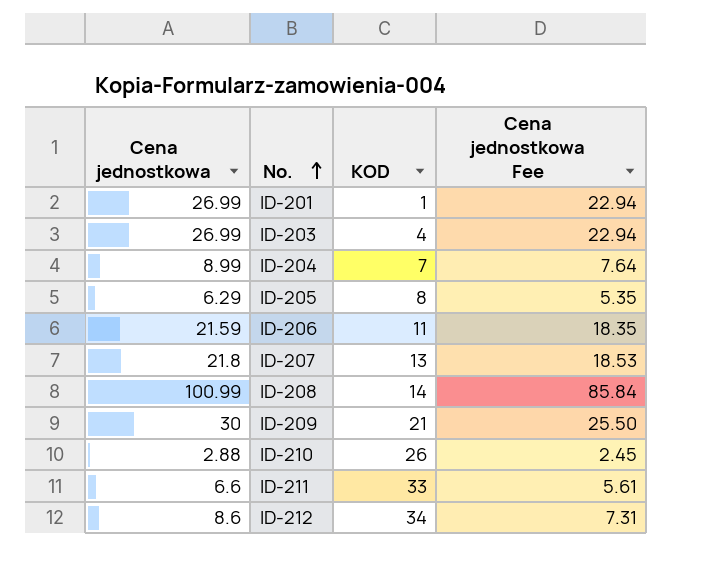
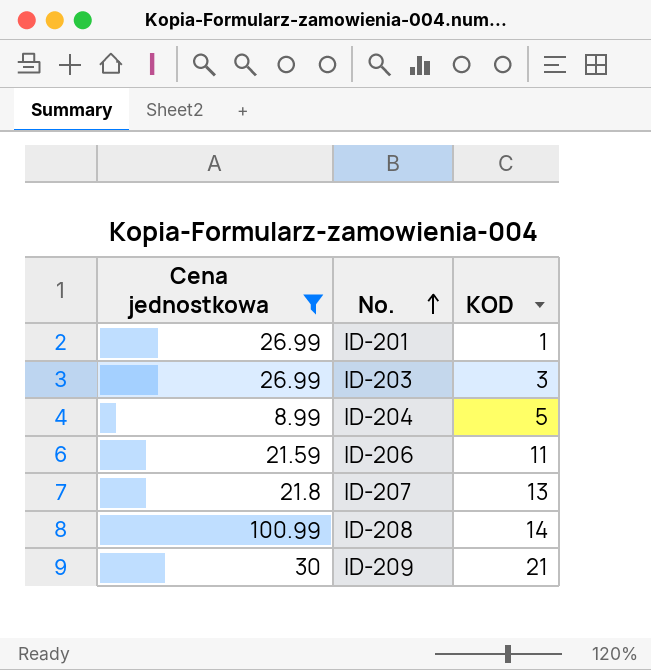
filter: none -> Cena jednostkowa >= 8.99
column Cena jednostkowa Fee | formula: [Cena jednostkowa] * 0.85 -> none
ID-203 | KOD: 4 -> 3
ID-204 | KOD: 7 -> 5

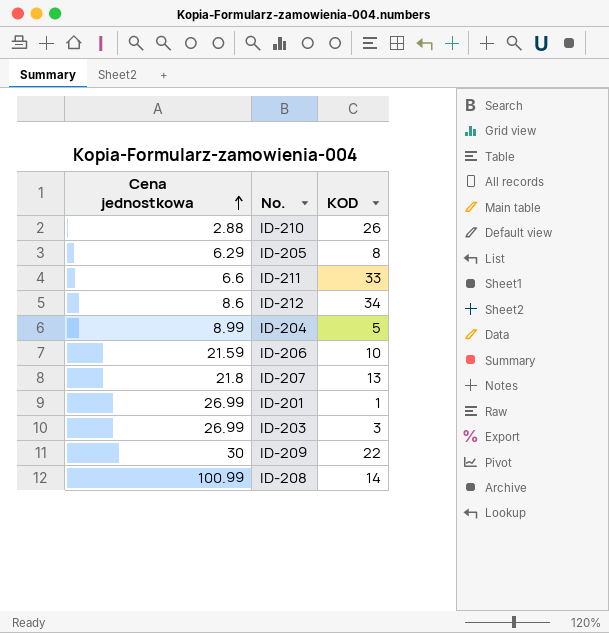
filter: Cena jednostkowa >= 8.99 -> none
row order: No. ascending -> Cena jednostkowa ascending
ID-206 | KOD: 11 -> 10
ID-209 | KOD: 21 -> 22

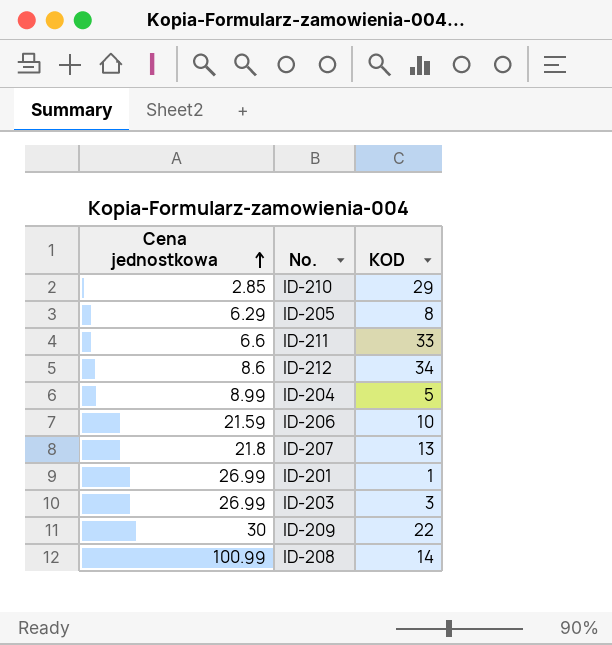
ID-210 | Cena jednostkowa: 2.88 -> 2.85
ID-210 | KOD: 26 -> 29

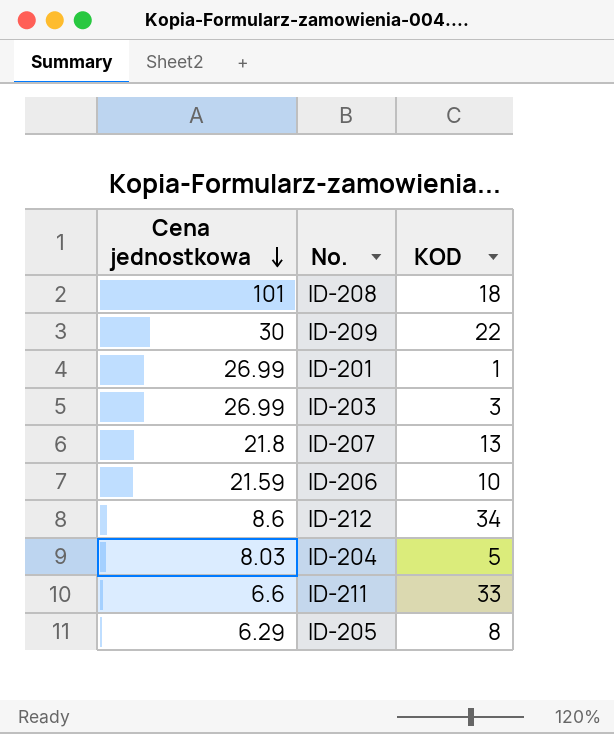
row order: Cena jednostkowa ascending -> Cena jednostkowa descending
row ID-210: 2.85 | 29 -> none
ID-208 | Cena jednostkowa: 100.99 -> 101
ID-208 | KOD: 14 -> 18
ID-204 | Cena jednostkowa: 8.99 -> 8.03

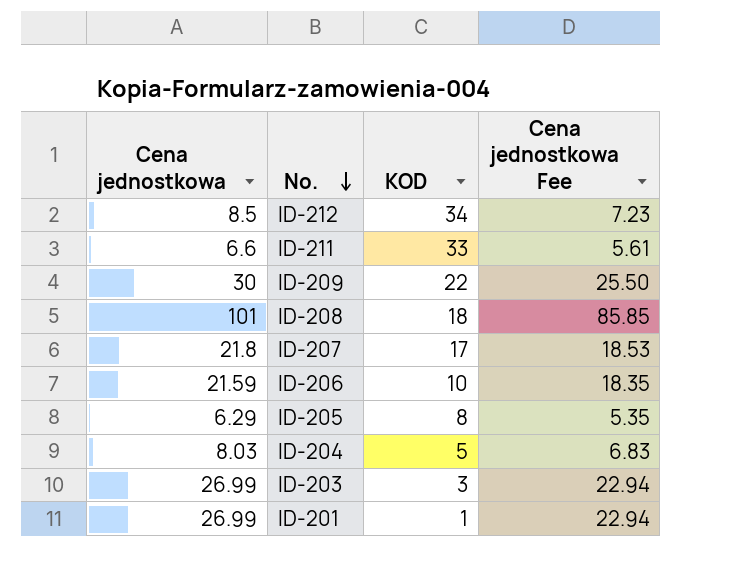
row order: Cena jednostkowa descending -> No. descending
column Cena jednostkowa Fee | formula: none -> [Cena jednostkowa] * 0.85
ID-212 | Cena jednostkowa: 8.6 -> 8.5
ID-207 | KOD: 13 -> 17

